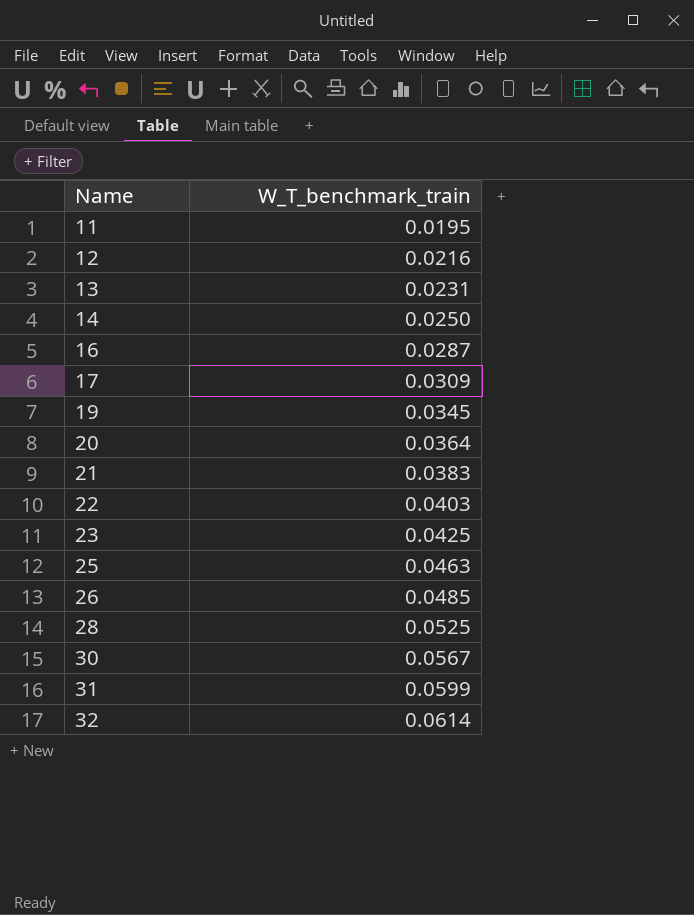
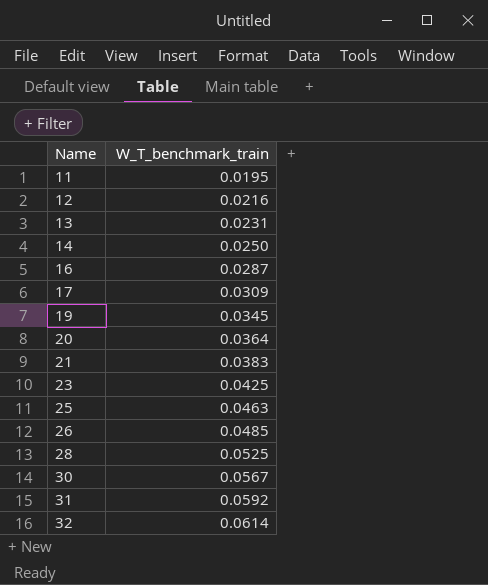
row 22: 0.0403 -> none
31 | W_T_benchmark_train: 0.0599 -> 0.0592

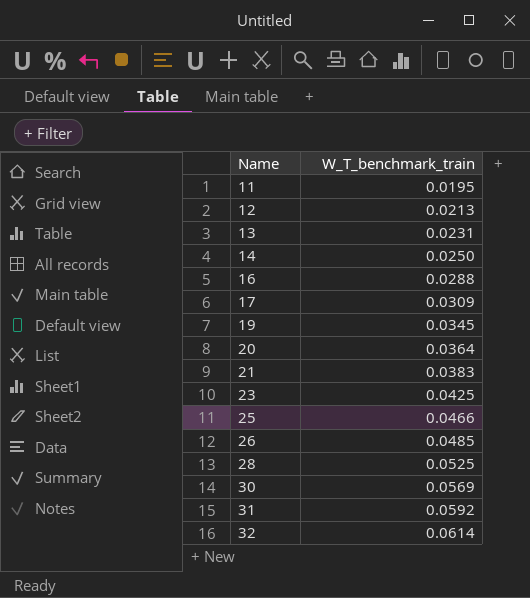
12 | W_T_benchmark_train: 0.0216 -> 0.0213
16 | W_T_benchmark_train: 0.0287 -> 0.0288
25 | W_T_benchmark_train: 0.0463 -> 0.0466
30 | W_T_benchmark_train: 0.0567 -> 0.0569

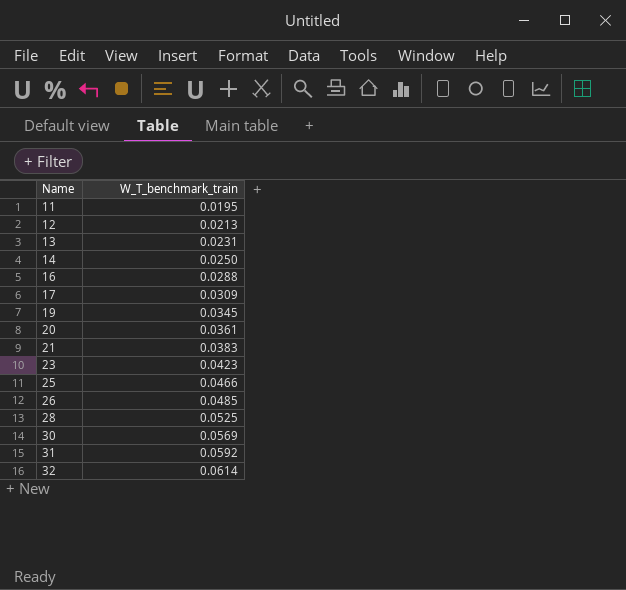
20 | W_T_benchmark_train: 0.0364 -> 0.0361
23 | W_T_benchmark_train: 0.0425 -> 0.0423

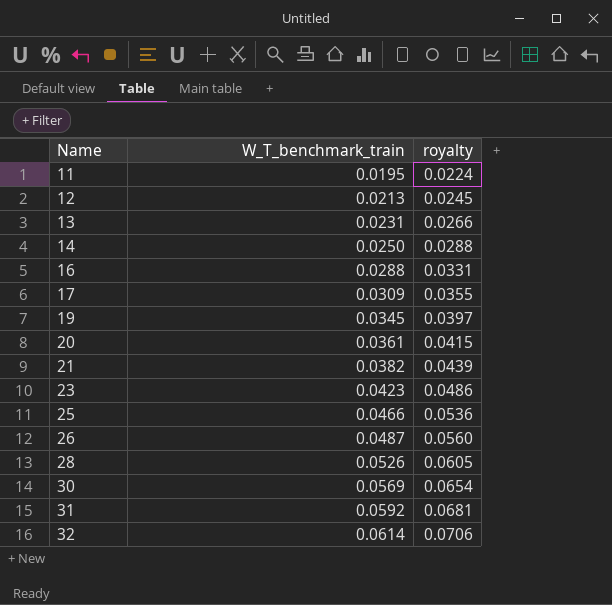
column royalty | formula: none -> [W_T_benchmark_train] * 1.15
21 | W_T_benchmark_train: 0.0383 -> 0.0382
26 | W_T_benchmark_train: 0.0485 -> 0.0487
28 | W_T_benchmark_train: 0.0525 -> 0.0526

